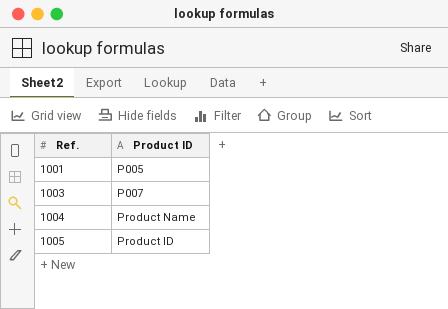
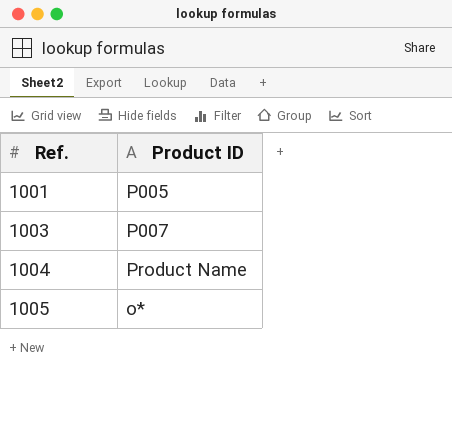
1005 | Product ID: Product ID -> o*

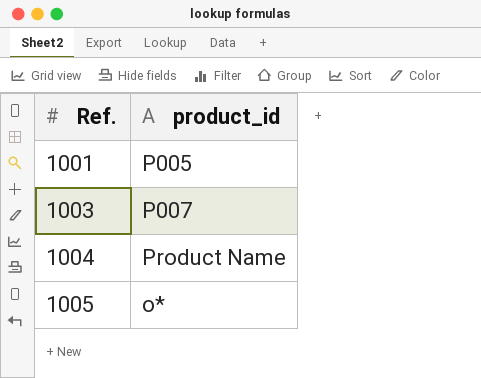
column name: Product ID -> product_id

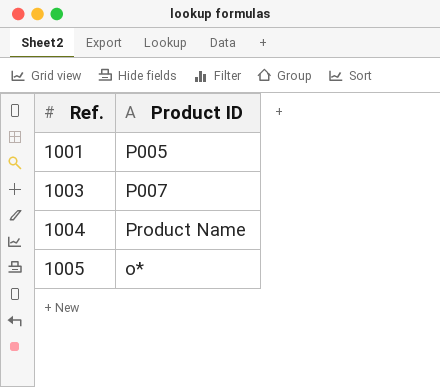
column name: product_id -> Product ID

